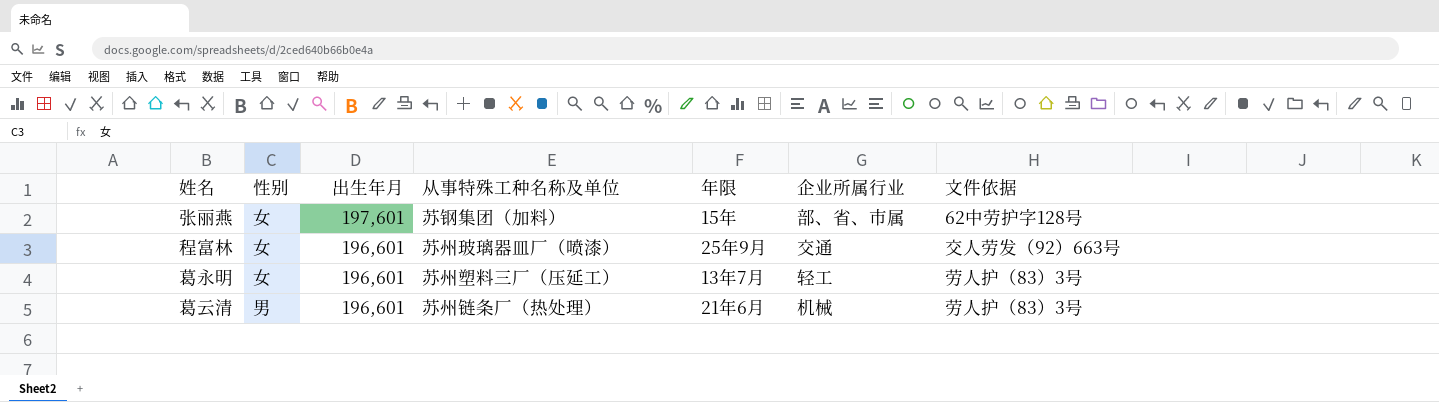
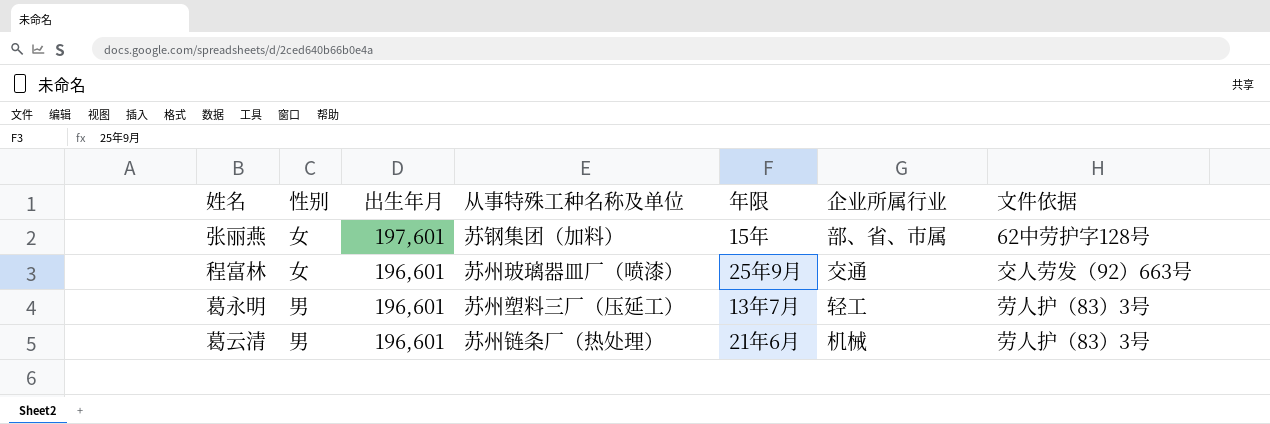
葛永明 | 性别: 女 -> 男

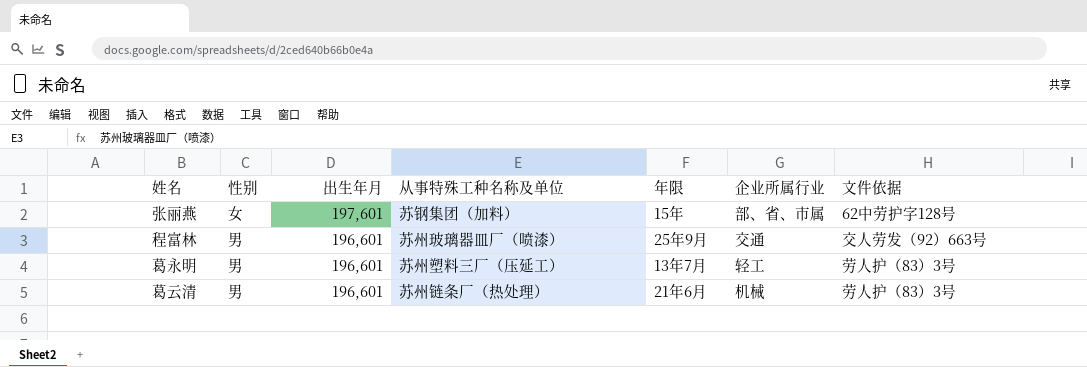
程富林 | 性别: 女 -> 男

